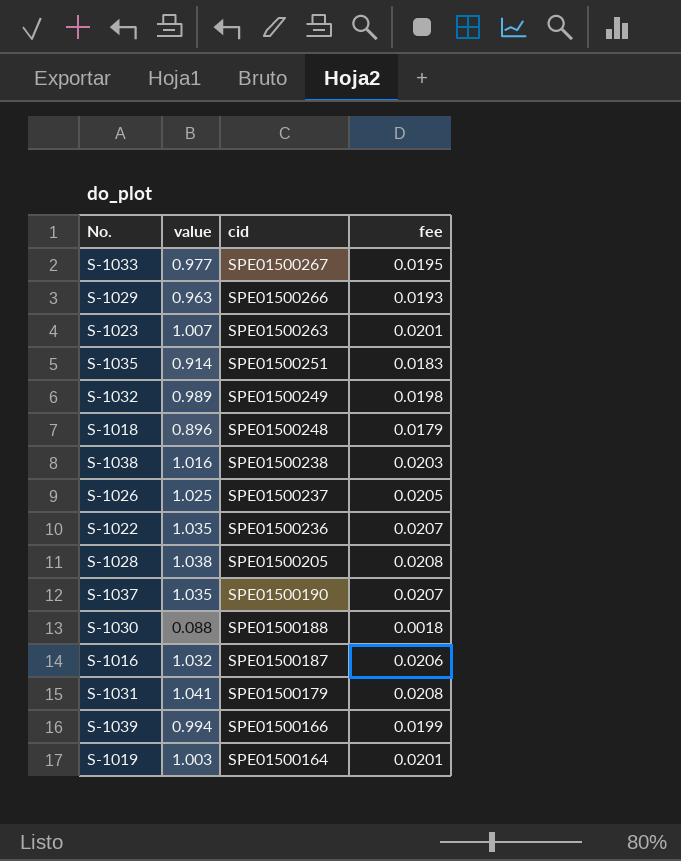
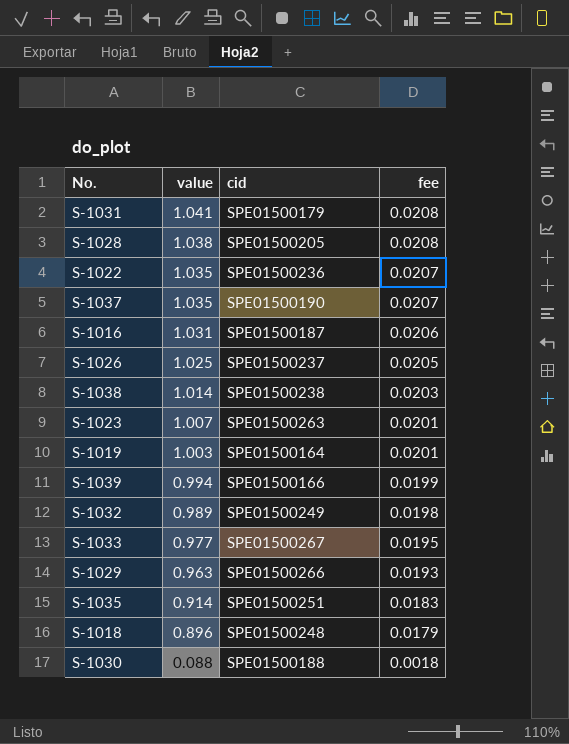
row order: cid descending -> value descending
S-1016 | value: 1.032 -> 1.031
S-1038 | value: 1.016 -> 1.014

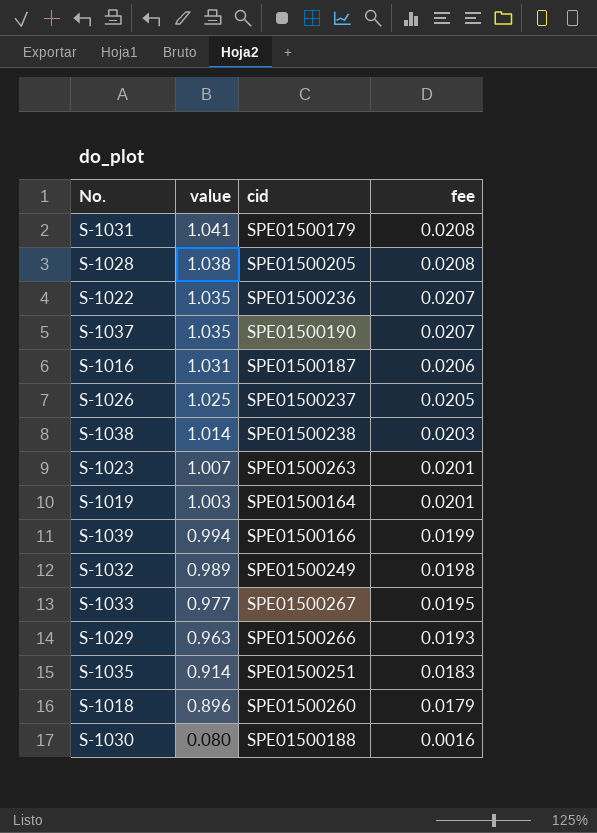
S-1018 | cid: SPE01500248 -> SPE01500260
S-1030 | value: 0.088 -> 0.080
S-1030 | fee: 0.0018 -> 0.0016

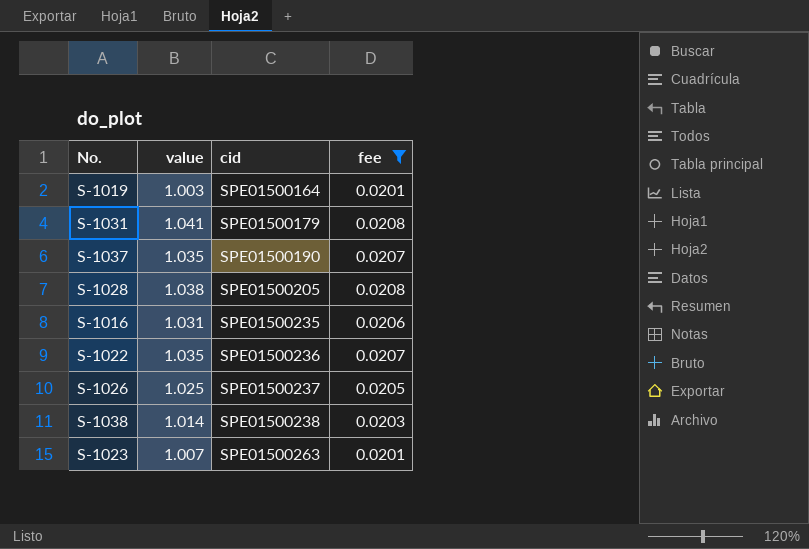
filter: none -> fee >= 0.0201
row order: value descending -> cid ascending
S-1016 | cid: SPE01500187 -> SPE01500235

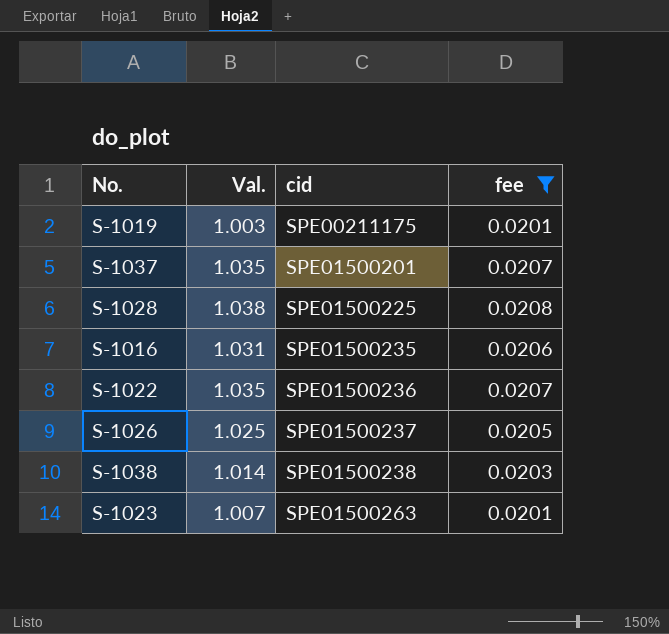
column name: value -> Val.
row S-1031: 1.041 | SPE01500179 | 0.0208 -> none
S-1019 | cid: SPE01500164 -> SPE00211175
S-1037 | cid: SPE01500190 -> SPE01500201
S-1028 | cid: SPE01500205 -> SPE01500225

